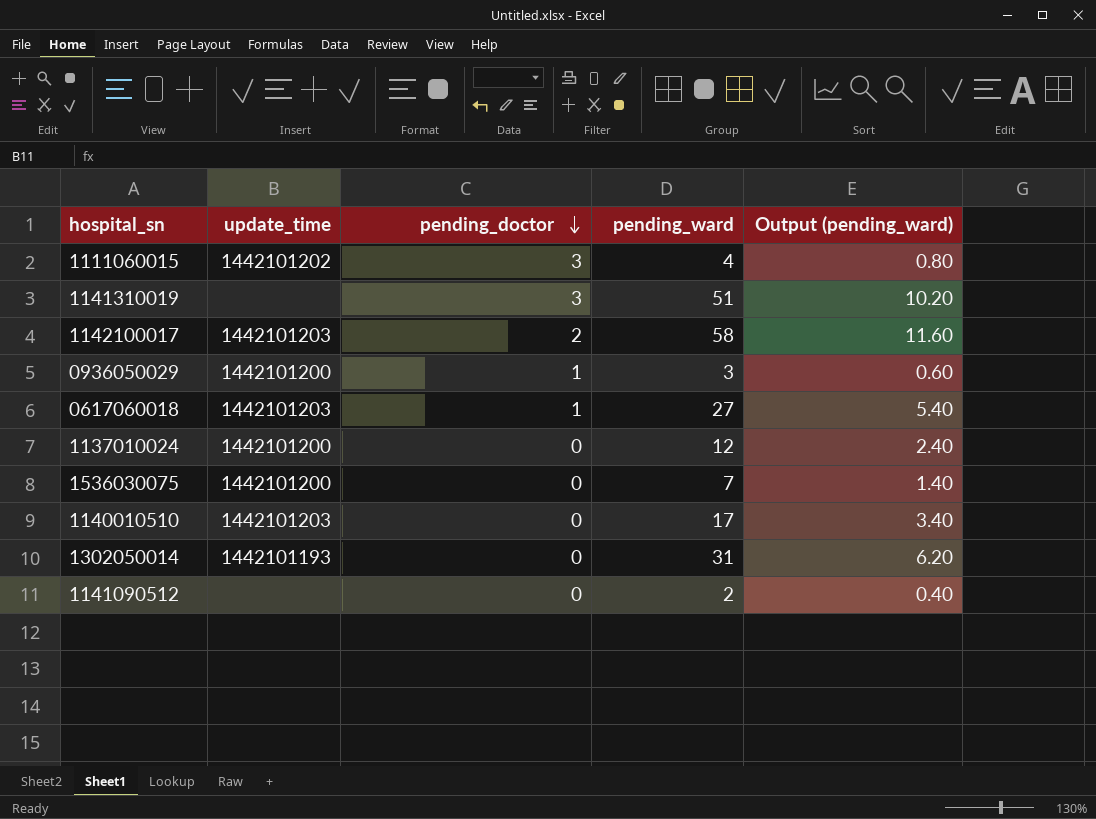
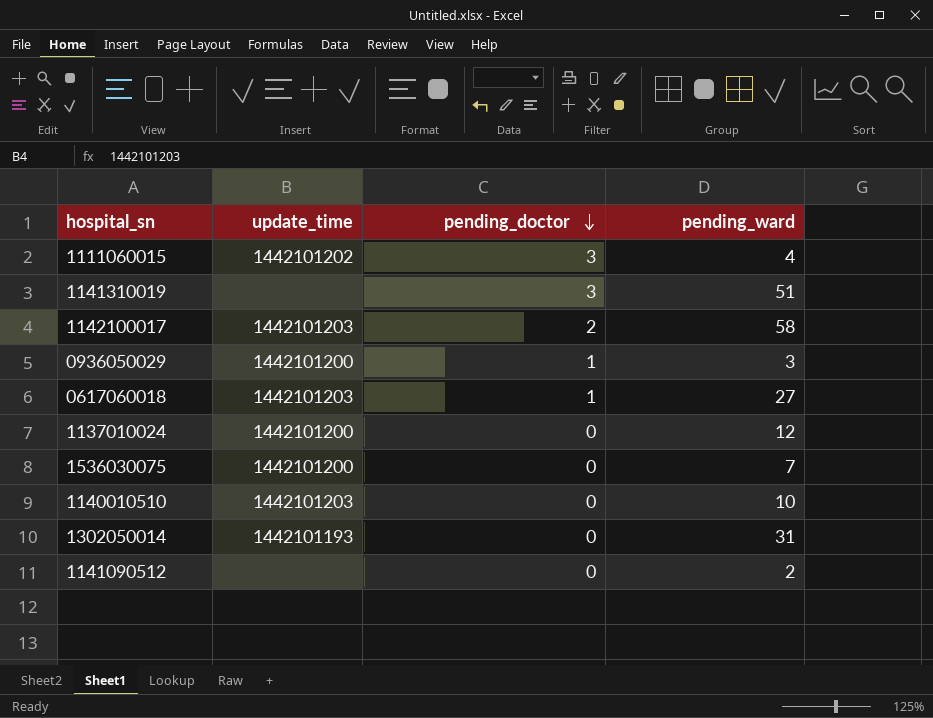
column Output (pending_ward) | formula: [pending_ward] * 0.2 -> none
1140010510 | pending_ward: 17 -> 10

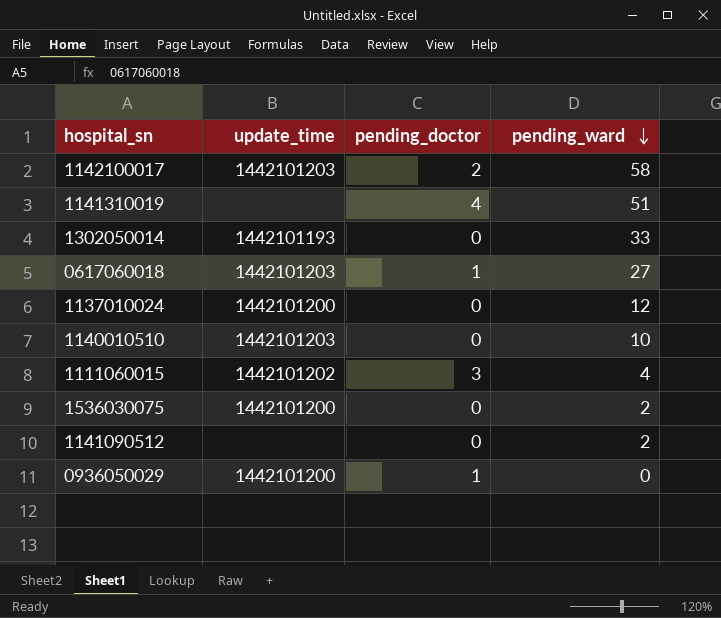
row order: pending_doctor descending -> pending_ward descending
1141310019 | pending_doctor: 3 -> 4
1302050014 | pending_ward: 31 -> 33
1536030075 | pending_ward: 7 -> 2
0936050029 | pending_ward: 3 -> 0

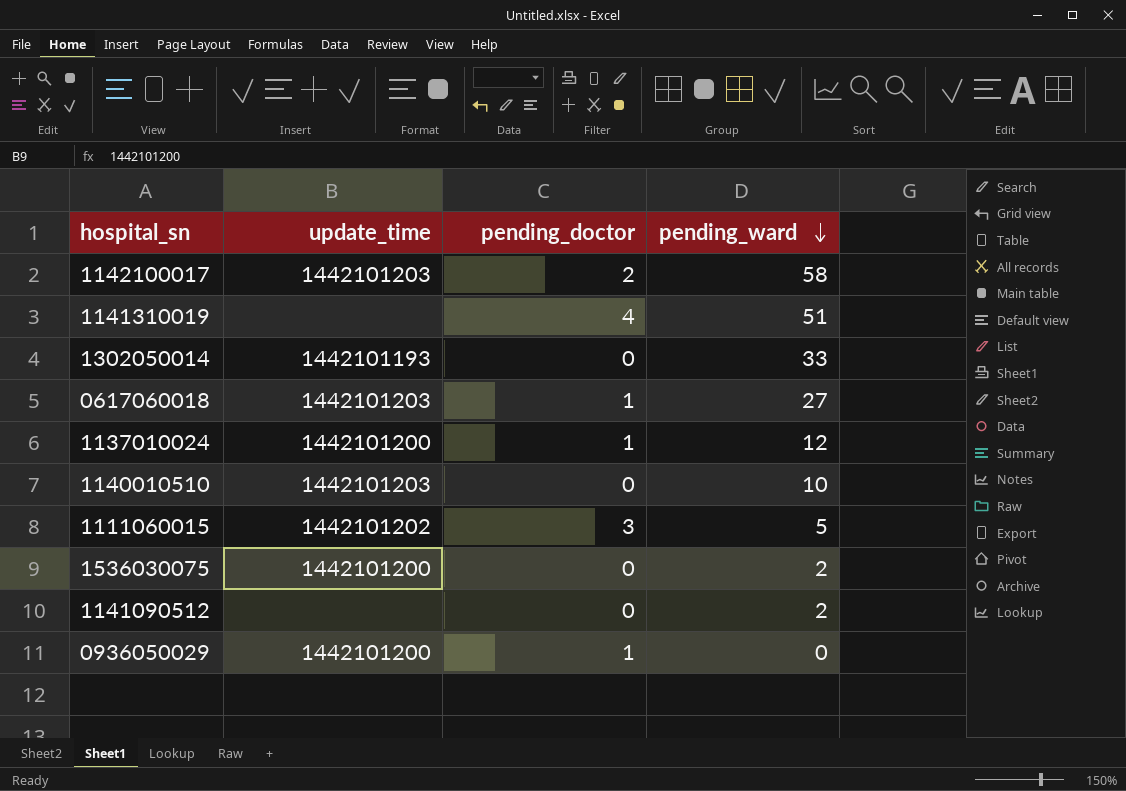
1137010024 | pending_doctor: 0 -> 1
1111060015 | pending_ward: 4 -> 5

